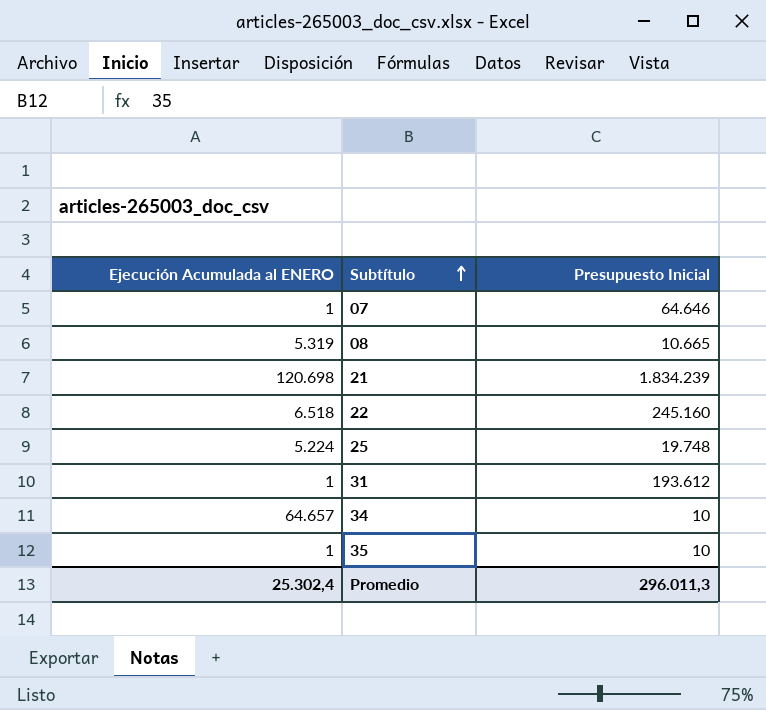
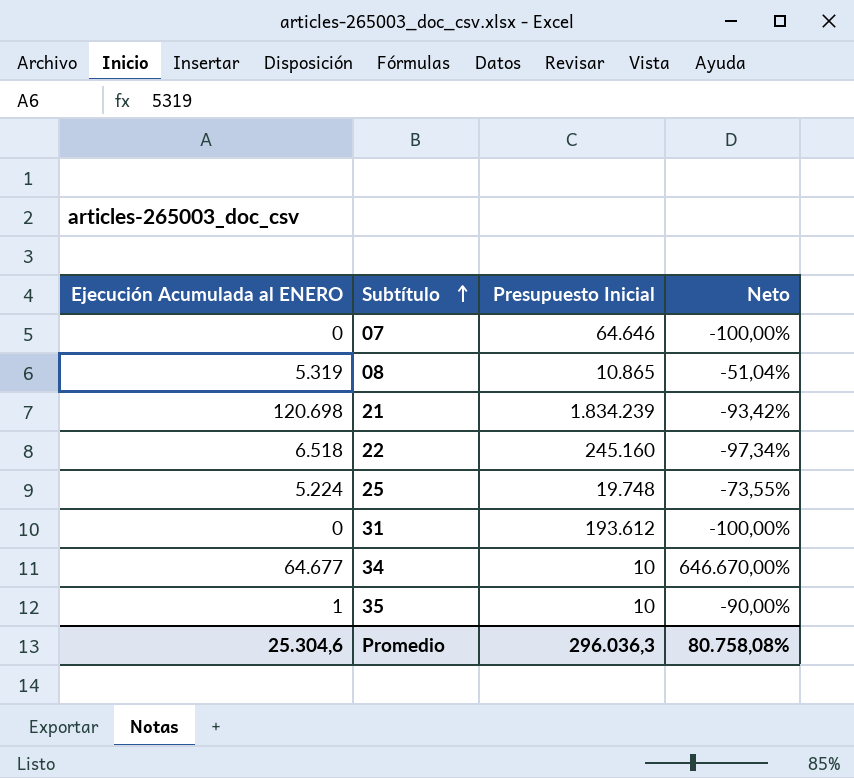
column Neto | formula: none -> ([Ejecución Acumulada al ENERO] - [Presupuesto Inicial]) / [Presupuesto Inicial]
07 | Ejecución Acumulada al ENERO: 1 -> 0
08 | Presupuesto Inicial: 10.665 -> 10.865
31 | Ejecución Acumulada al ENERO: 1 -> 0
34 | Ejecución Acumulada al ENERO: 64.657 -> 64.677
Promedio | Ejecución Acumulada al ENERO: 25.302,4 -> 25.304,6
Promedio | Presupuesto Inicial: 296.011,3 -> 296.036,3

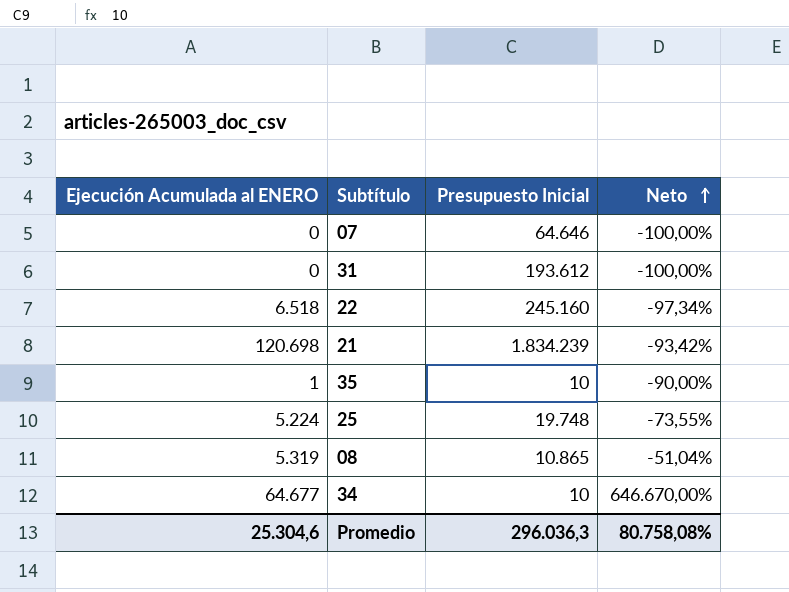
row order: Subtítulo ascending -> Neto ascending

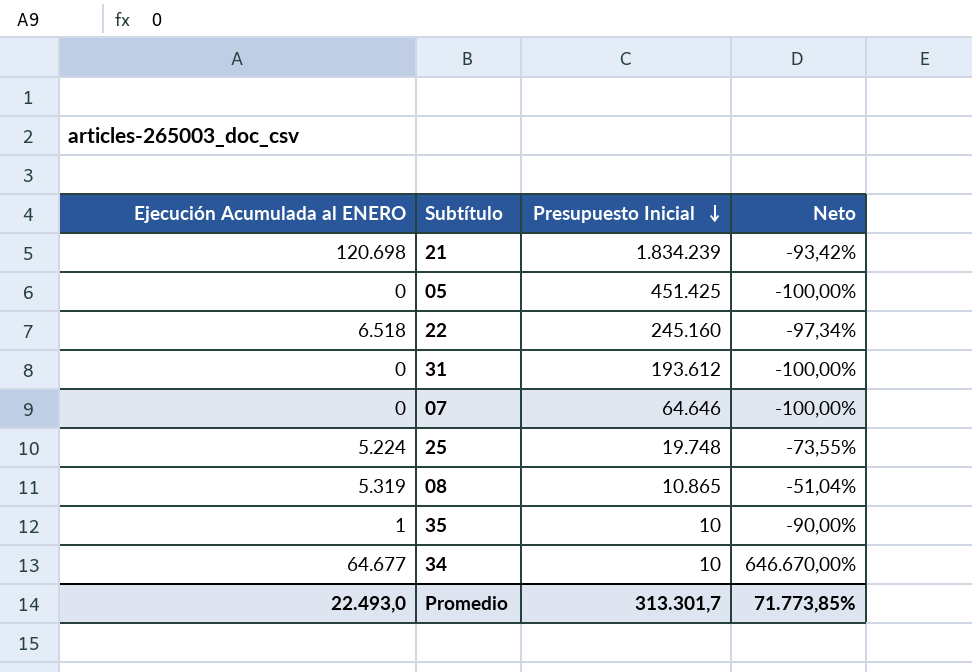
row order: Neto ascending -> Presupuesto Inicial descending
row 05: none -> 0 | 451.425 | -100,00%
Promedio | Ejecución Acumulada al ENERO: 25.304,6 -> 22.493,0
Promedio | Presupuesto Inicial: 296.036,3 -> 313.301,7
Promedio | Neto: 80.758,08% -> 71.773,85%

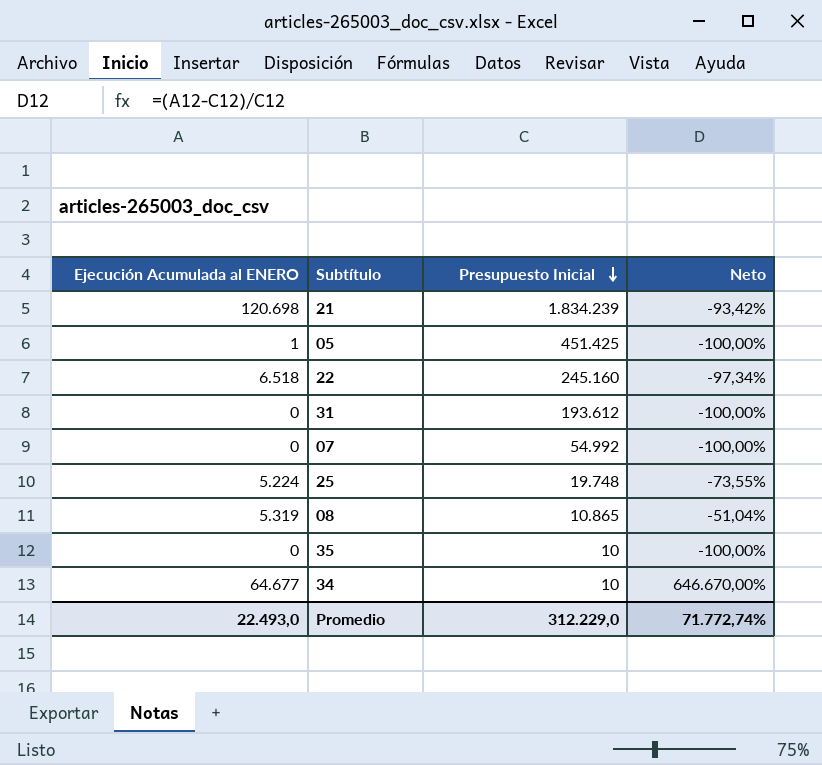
05 | Ejecución Acumulada al ENERO: 0 -> 1
07 | Presupuesto Inicial: 64.646 -> 54.992
35 | Ejecución Acumulada al ENERO: 1 -> 0
35 | Neto: -90,00% -> -100,00%
Promedio | Presupuesto Inicial: 313.301,7 -> 312.229,0
Promedio | Neto: 71.773,85% -> 71.772,74%

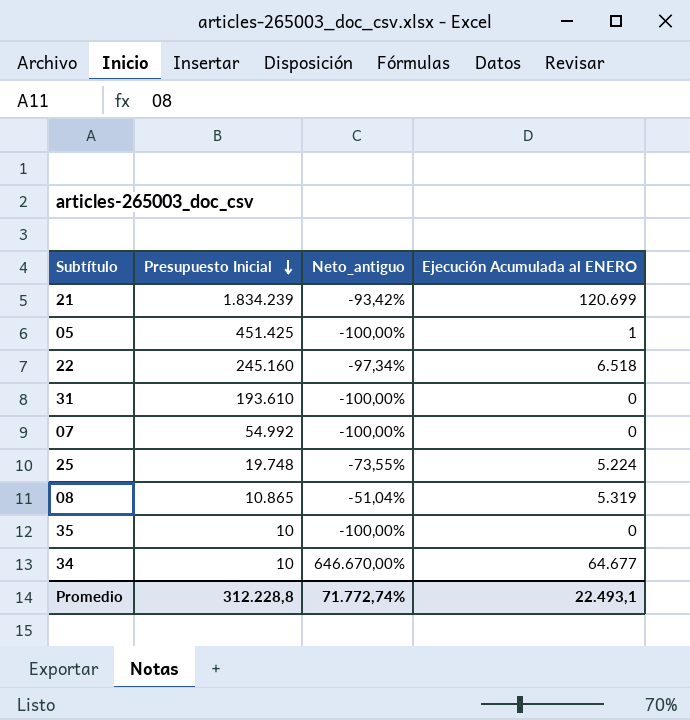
column name: Neto -> Neto_antiguo
column Ejecución Acumulada al ENERO | position: 1 -> 4
21 | Ejecución Acumulada al ENERO: 120.698 -> 120.699
31 | Presupuesto Inicial: 193.612 -> 193.610
Promedio | Presupuesto Inicial: 312.229,0 -> 312.228,8
Promedio | Ejecución Acumulada al ENERO: 22.493,0 -> 22.493,1

